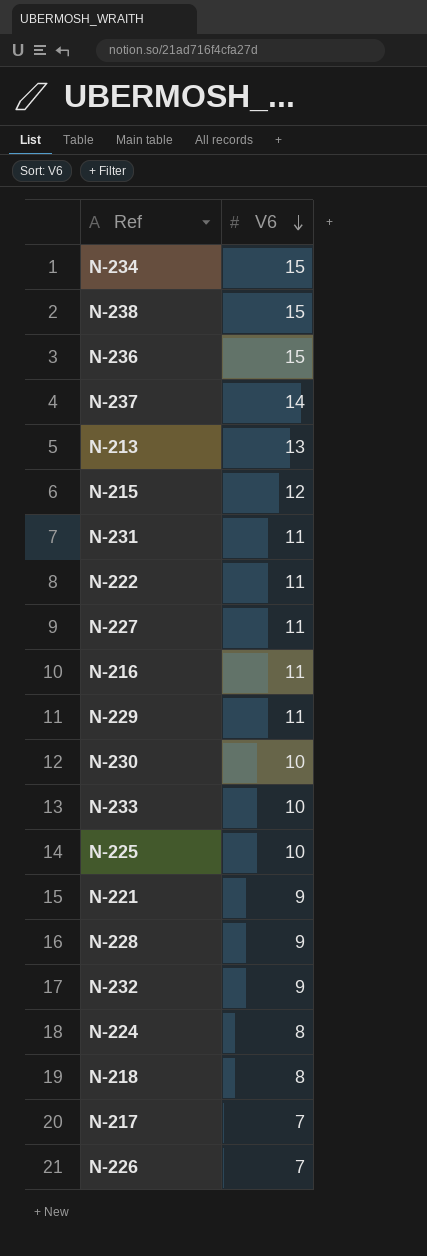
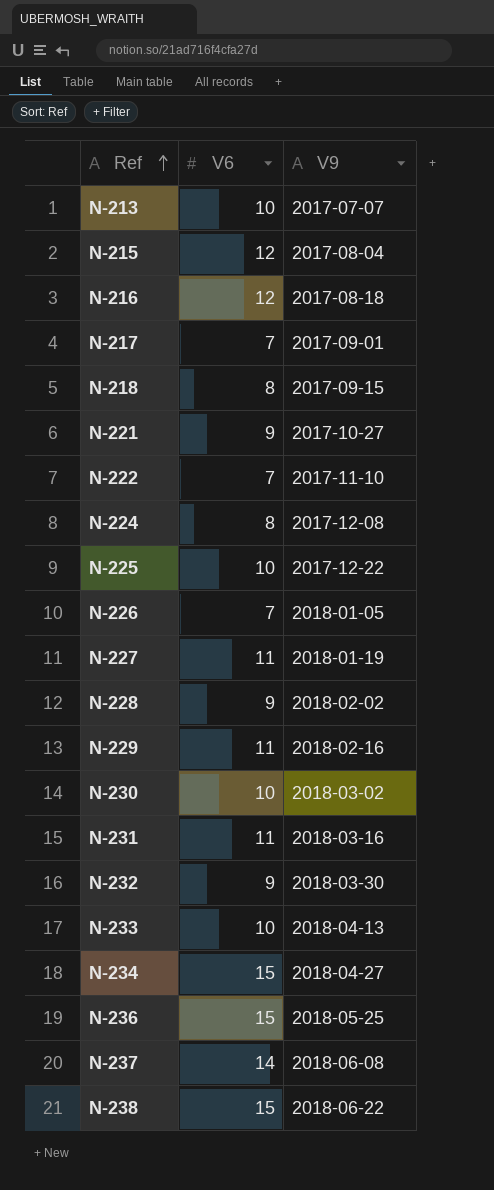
row order: V6 descending -> Ref ascending
column V9 | position: none -> 3
N-213 | V6: 13 -> 10
N-216 | V6: 11 -> 12
N-222 | V6: 11 -> 7

